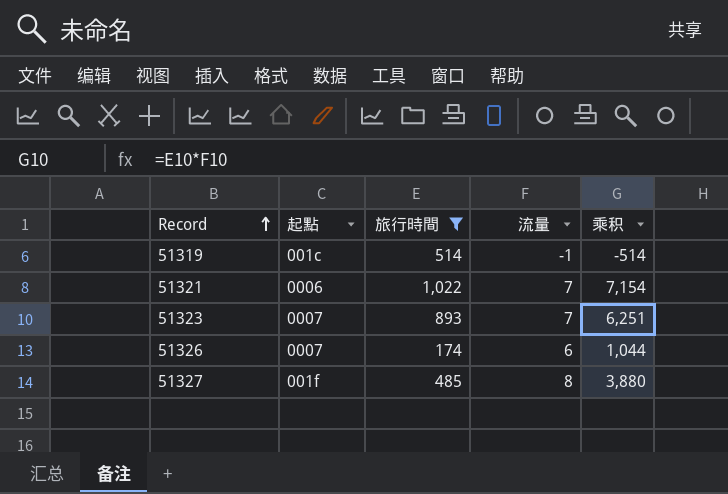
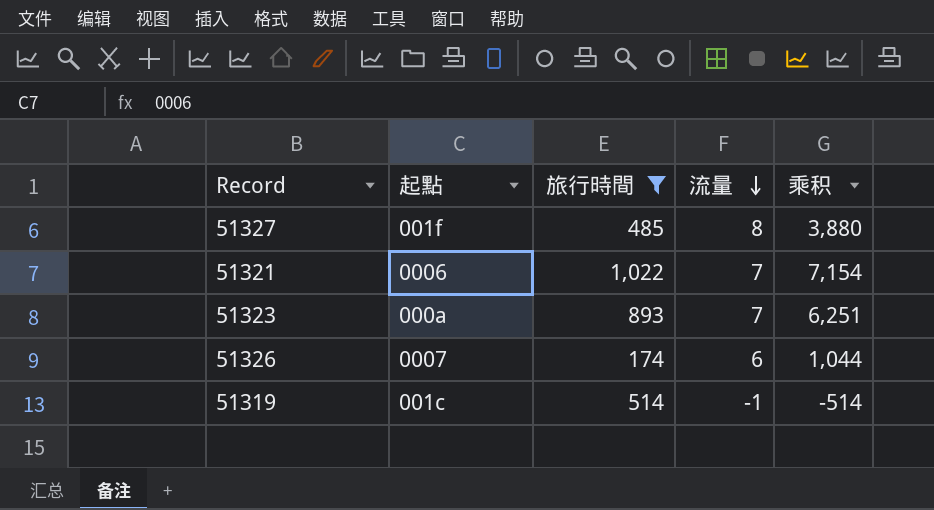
row order: Record ascending -> 流量 descending
51323 | 起點: 0007 -> 000a

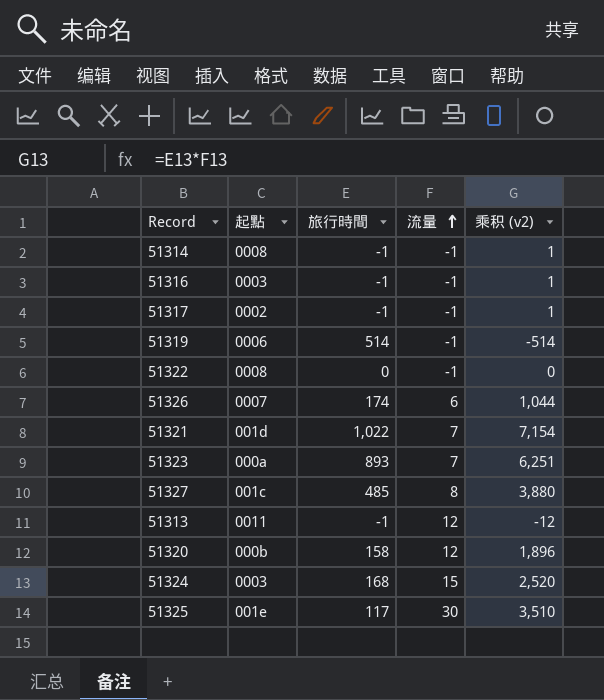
filter: 旅行時間 >= 174 -> none
row order: 流量 descending -> 流量 ascending
column name: 乘积 -> 乘积 (v2)
51319 | 起點: 001c -> 0006
51321 | 起點: 0006 -> 001d
51327 | 起點: 001f -> 001c

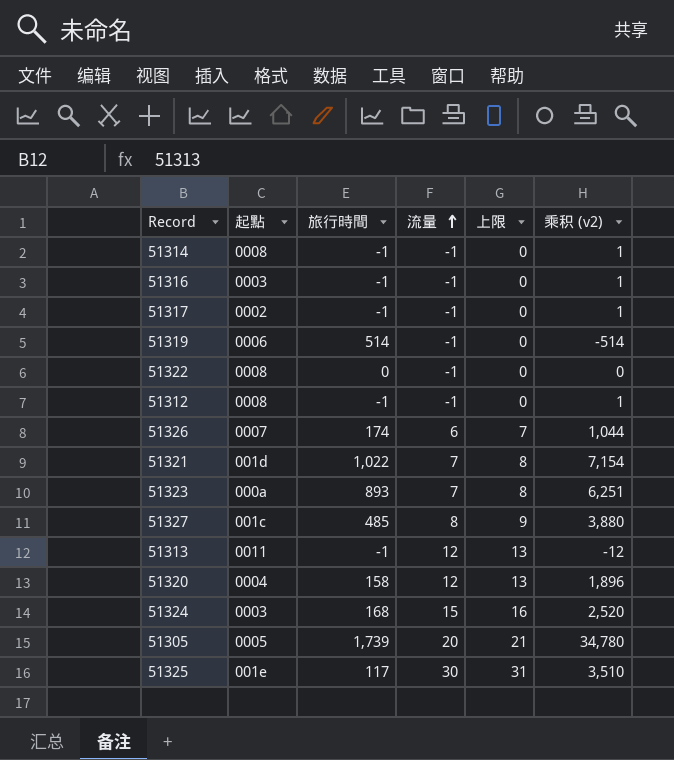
column 上限 | formula: none -> [流量] + 1
row 51312: none -> 0008 | -1 | -1 | 0 | 1
51320 | 起點: 000b -> 0004
row 51305: none -> 0005 | 1,739 | 20 | 21 | 34,780

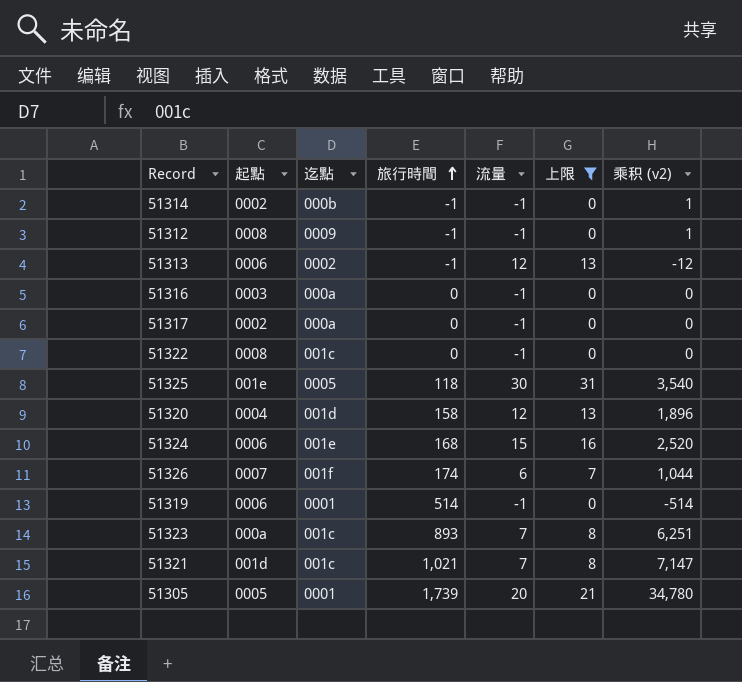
filter: none -> 上限 != 9
row order: 流量 ascending -> 旅行時間 ascending
column 迄點 | position: none -> 3
51314 | 起點: 0008 -> 0002
51313 | 起點: 0011 -> 0006
51316 | 旅行時間: -1 -> 0
51316 | 乘积 (v2): 1 -> 0
51317 | 旅行時間: -1 -> 0
51317 | 乘积 (v2): 1 -> 0
51325 | 旅行時間: 117 -> 118
51325 | 乘积 (v2): 3,510 -> 3,540
51324 | 起點: 0003 -> 0006
51321 | 旅行時間: 1,022 -> 1,021
51321 | 乘积 (v2): 7,154 -> 7,147

